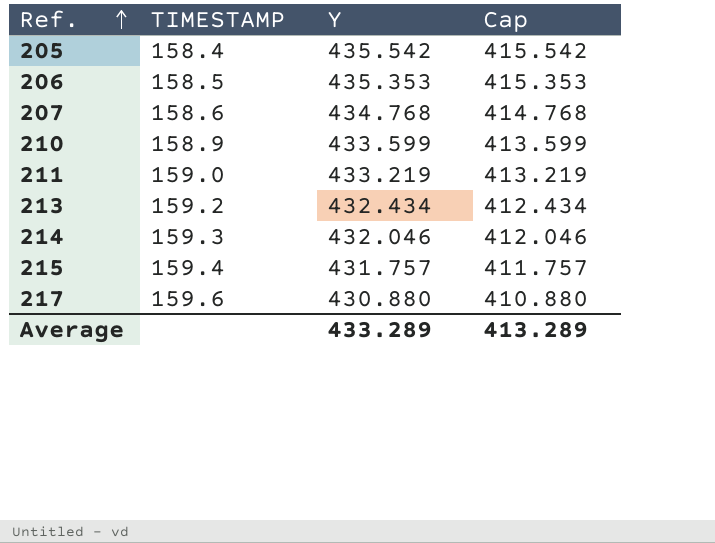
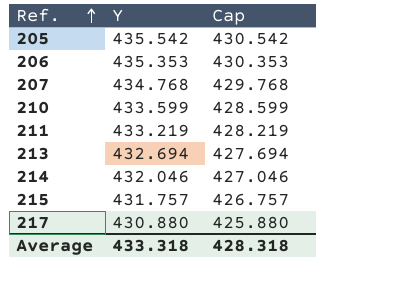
column TIMESTAMP | position: 2 -> none
column Cap | formula: [Y] - 20 -> [Y] - 5
213 | Y: 432.434 -> 432.694
Average | Y: 433.289 -> 433.318
Average | Cap: 413.289 -> 428.318

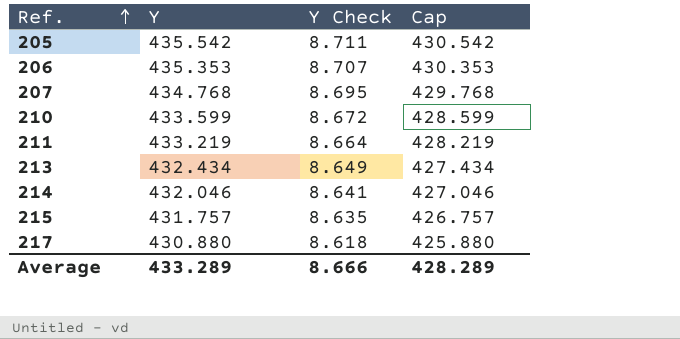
column Y Check | formula: none -> [Y] * 0.02
213 | Y: 432.694 -> 432.434
213 | Cap: 427.694 -> 427.434
Average | Y: 433.318 -> 433.289
Average | Cap: 428.318 -> 428.289

